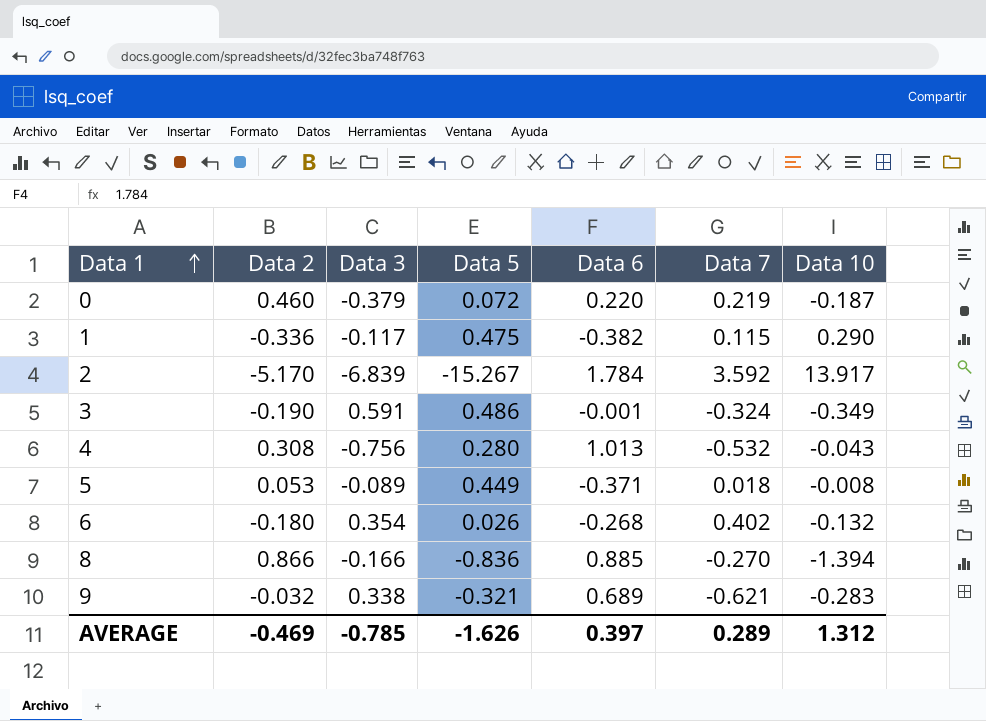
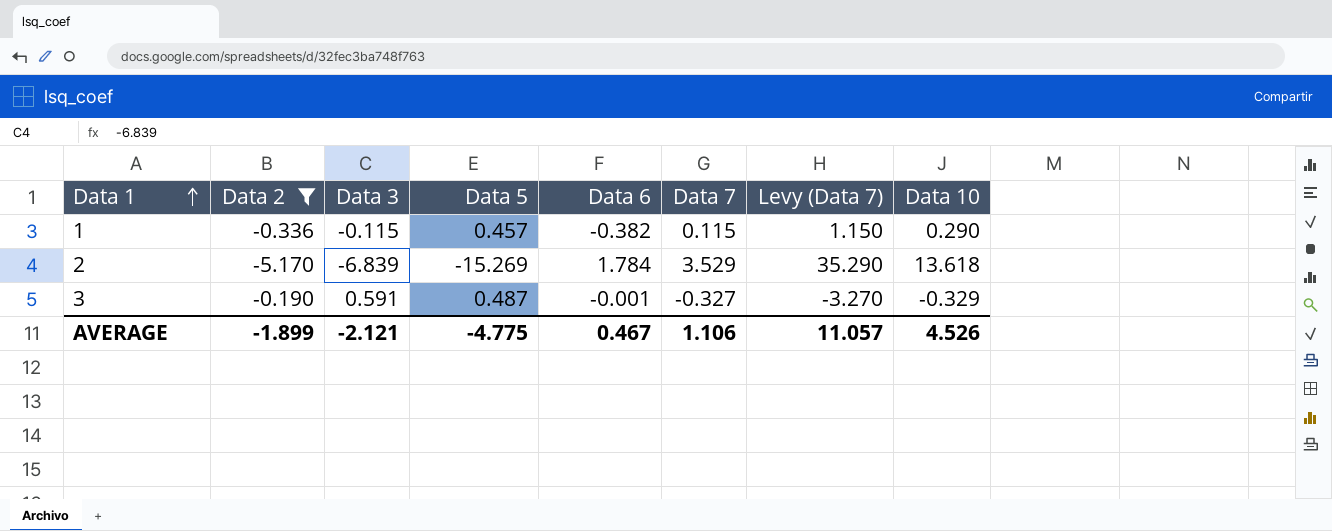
filter: none -> Data 2 <= -0.190
column Levy (Data 7) | formula: none -> [Data 7] * 10
1 | Data 3: -0.117 -> -0.115
1 | Data 5: 0.475 -> 0.457
2 | Data 5: -15.267 -> -15.269
2 | Data 7: 3.592 -> 3.529
2 | Data 10: 13.917 -> 13.618
3 | Data 5: 0.486 -> 0.487
3 | Data 7: -0.324 -> -0.327
3 | Data 10: -0.349 -> -0.329
AVERAGE | Data 2: -0.469 -> -1.899
AVERAGE | Data 3: -0.785 -> -2.121
AVERAGE | Data 5: -1.626 -> -4.775
AVERAGE | Data 6: 0.397 -> 0.467
AVERAGE | Data 7: 0.289 -> 1.106
AVERAGE | Data 10: 1.312 -> 4.526

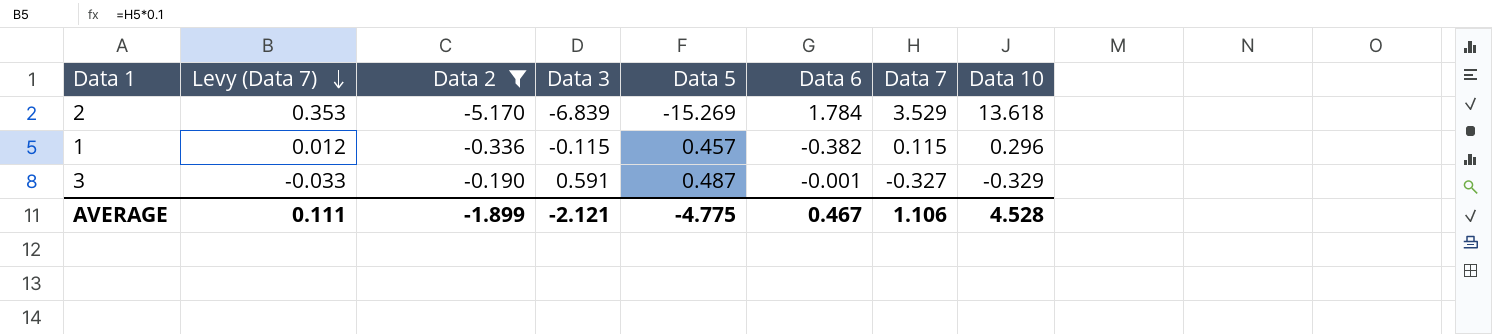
row order: Data 1 ascending -> Levy (Data 7) descending
column Levy (Data 7) | formula: [Data 7] * 10 -> [Data 7] * 0.1
column Levy (Data 7) | position: 7 -> 2
1 | Data 10: 0.290 -> 0.296
AVERAGE | Levy (Data 7): 11.057 -> 0.111
AVERAGE | Data 10: 4.526 -> 4.528

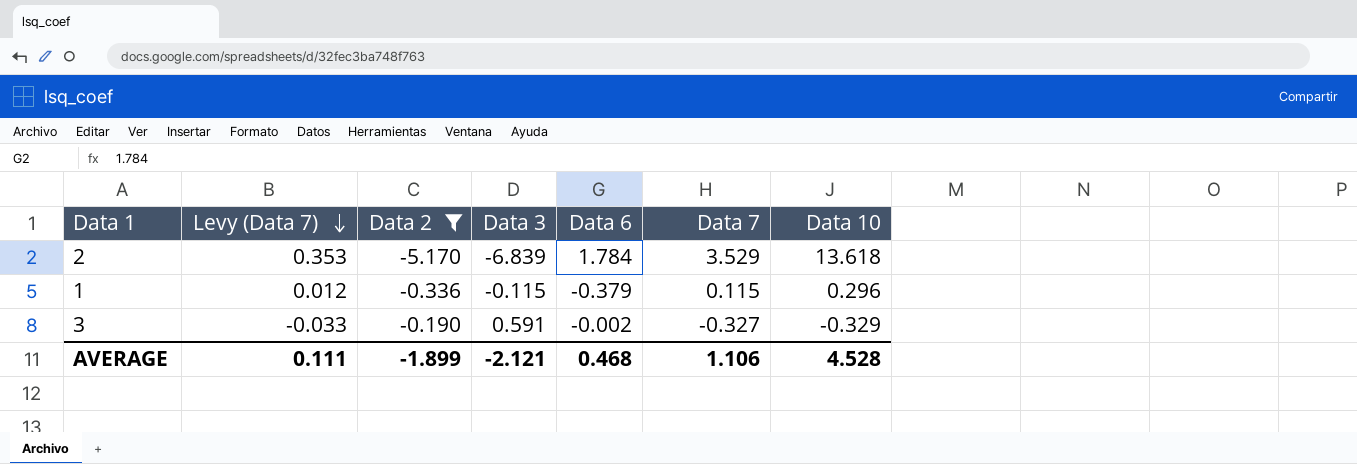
column Data 5 | position: 5 -> none
1 | Data 6: -0.382 -> -0.379
3 | Data 6: -0.001 -> -0.002
AVERAGE | Data 6: 0.467 -> 0.468

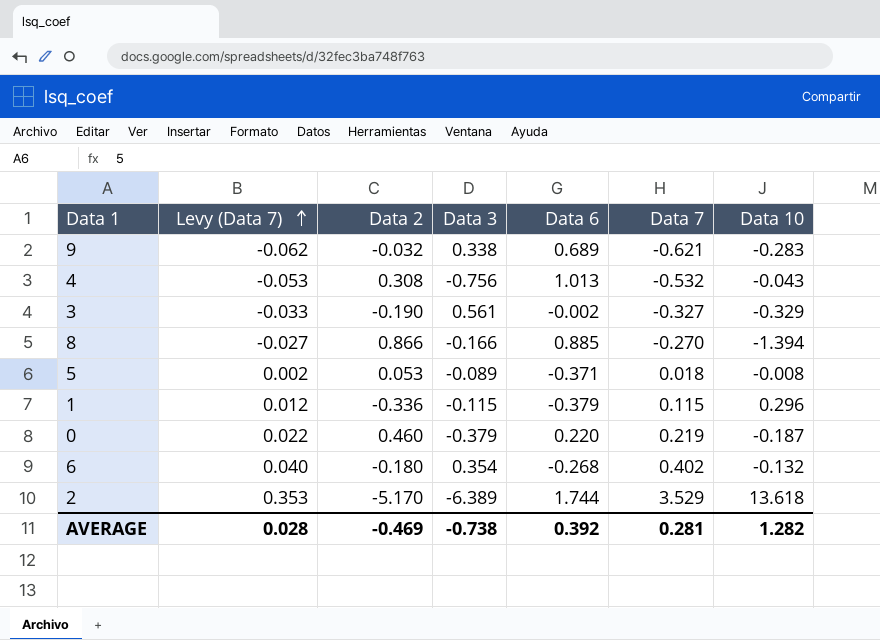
filter: Data 2 <= -0.190 -> none
row order: Levy (Data 7) descending -> Levy (Data 7) ascending
3 | Data 3: 0.591 -> 0.561
2 | Data 3: -6.839 -> -6.389
2 | Data 6: 1.784 -> 1.744
AVERAGE | Levy (Data 7): 0.111 -> 0.028
AVERAGE | Data 2: -1.899 -> -0.469
AVERAGE | Data 3: -2.121 -> -0.738
AVERAGE | Data 6: 0.468 -> 0.392
AVERAGE | Data 7: 1.106 -> 0.281
AVERAGE | Data 10: 4.528 -> 1.282

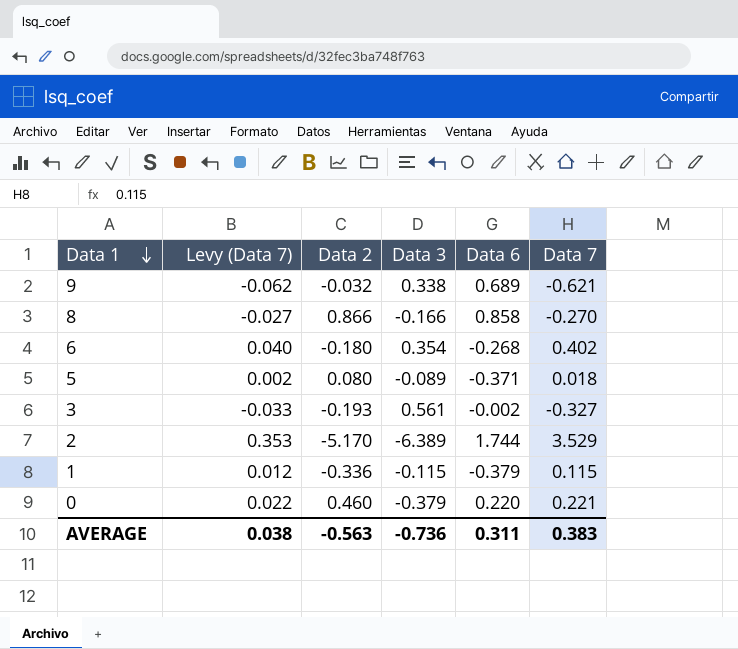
row order: Levy (Data 7) ascending -> Data 1 descending
column Data 10 | position: 7 -> none
row 4: -0.053 | 0.308 | -0.756 | 1.013 | -0.532 | -0.043 -> none
8 | Data 6: 0.885 -> 0.858
5 | Data 2: 0.053 -> 0.080
3 | Data 2: -0.190 -> -0.193
0 | Data 7: 0.219 -> 0.221
AVERAGE | Levy (Data 7): 0.028 -> 0.038
AVERAGE | Data 2: -0.469 -> -0.563
AVERAGE | Data 3: -0.738 -> -0.736
AVERAGE | Data 6: 0.392 -> 0.311
AVERAGE | Data 7: 0.281 -> 0.383

